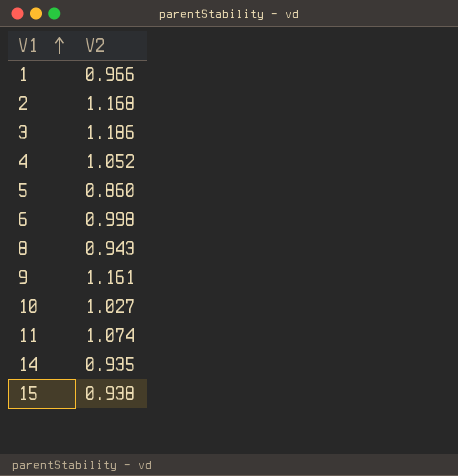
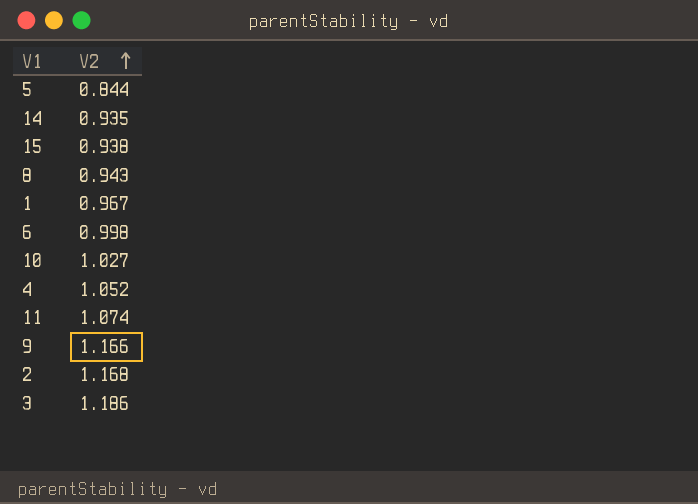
row order: V1 ascending -> V2 ascending
5 | V2: 0.860 -> 0.844
1 | V2: 0.966 -> 0.967
9 | V2: 1.161 -> 1.166

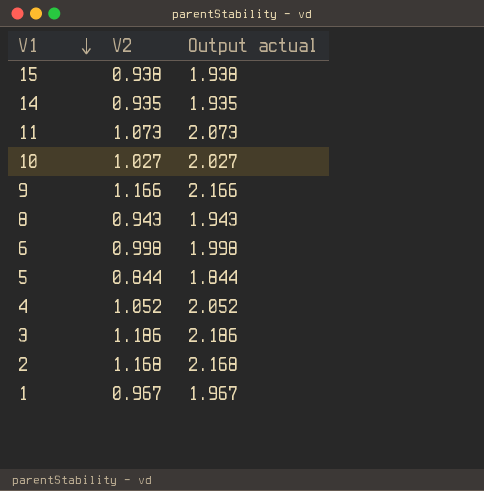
row order: V2 ascending -> V1 descending
column Output actual | formula: none -> [V2] + 1
11 | V2: 1.074 -> 1.073

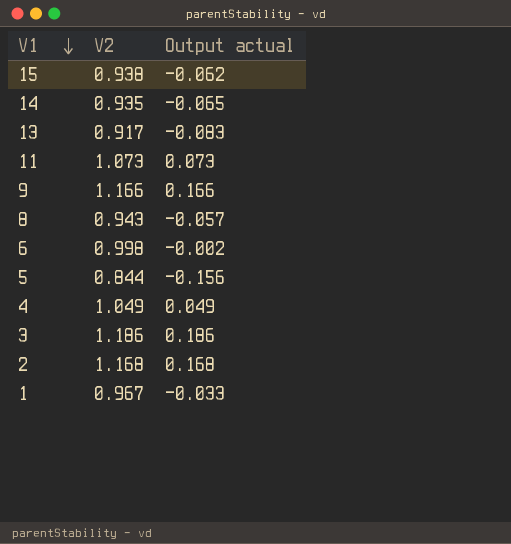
column Output actual | formula: [V2] + 1 -> [V2] - 1
row 10: 1.027 | 2.027 -> none
row 13: none -> 0.917 | -0.083
4 | V2: 1.052 -> 1.049

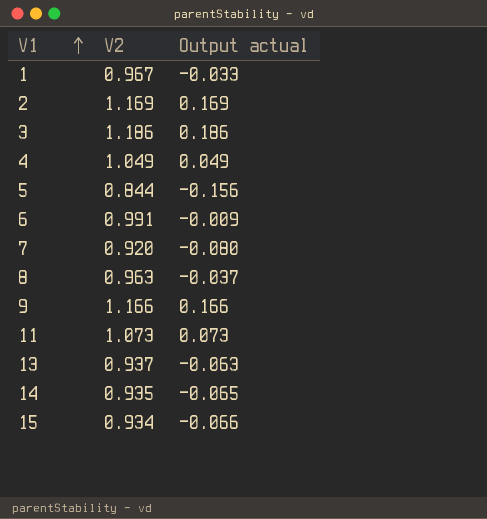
row order: V1 descending -> V1 ascending
2 | V2: 1.168 -> 1.169
2 | Output actual: 0.168 -> 0.169
6 | V2: 0.998 -> 0.991
6 | Output actual: -0.002 -> -0.009
row 7: none -> 0.920 | -0.080
8 | V2: 0.943 -> 0.963
8 | Output actual: -0.057 -> -0.037
13 | V2: 0.917 -> 0.937
13 | Output actual: -0.083 -> -0.063
15 | V2: 0.938 -> 0.934
15 | Output actual: -0.062 -> -0.066

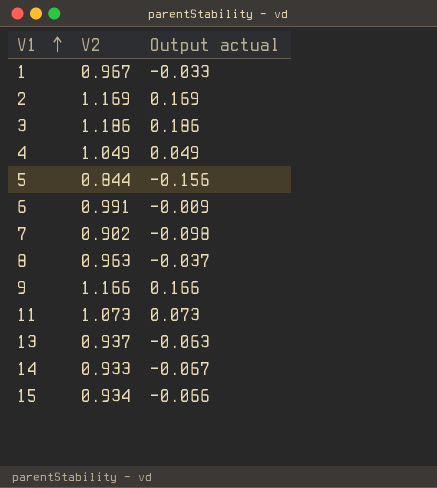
7 | V2: 0.920 -> 0.902
7 | Output actual: -0.080 -> -0.098
14 | V2: 0.935 -> 0.933
14 | Output actual: -0.065 -> -0.067

